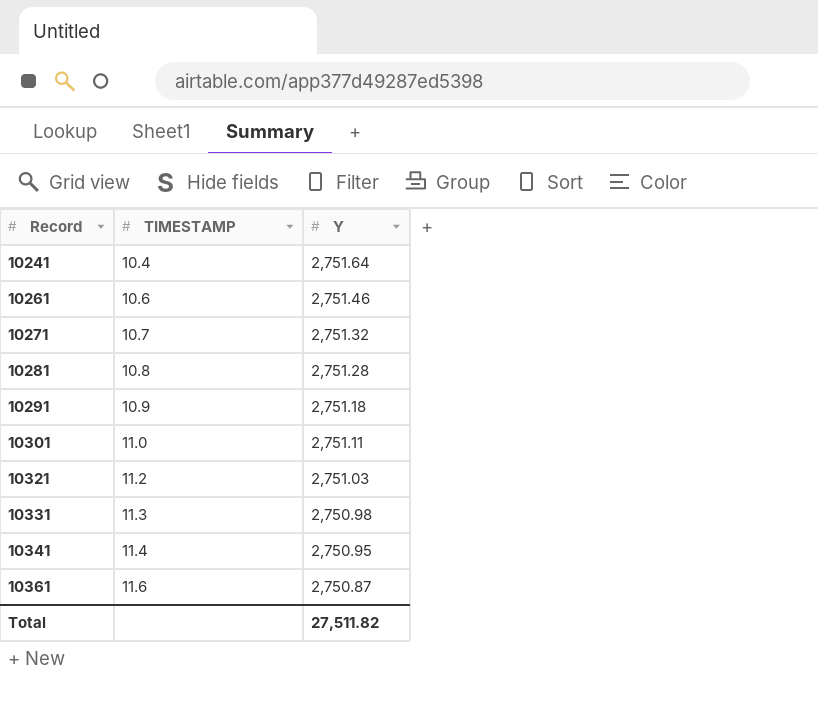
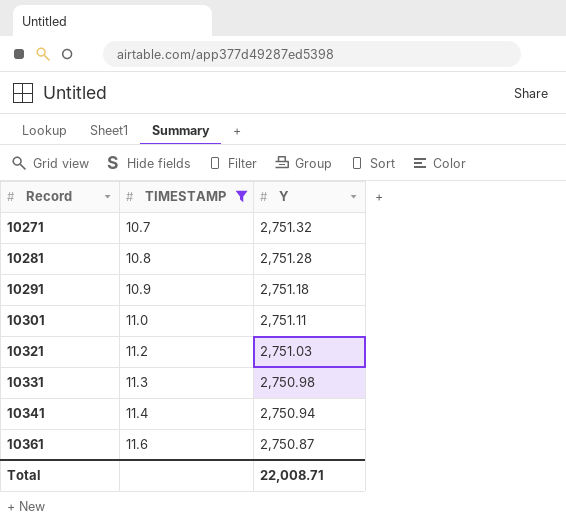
filter: none -> TIMESTAMP >= 10.7
10341 | Y: 2,750.95 -> 2,750.94
Total | Y: 27,511.82 -> 22,008.71

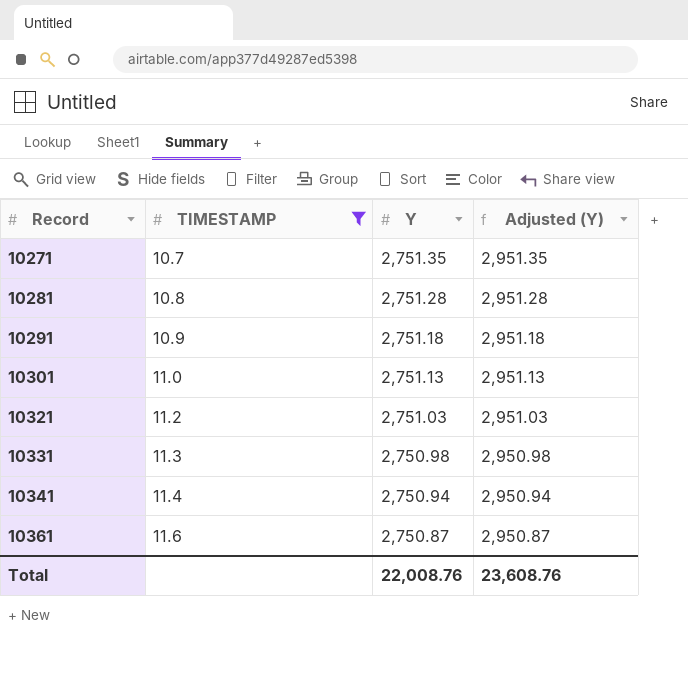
column Adjusted (Y) | formula: none -> [Y] + 200
10271 | Y: 2,751.32 -> 2,751.35
10301 | Y: 2,751.11 -> 2,751.13
Total | Y: 22,008.71 -> 22,008.76

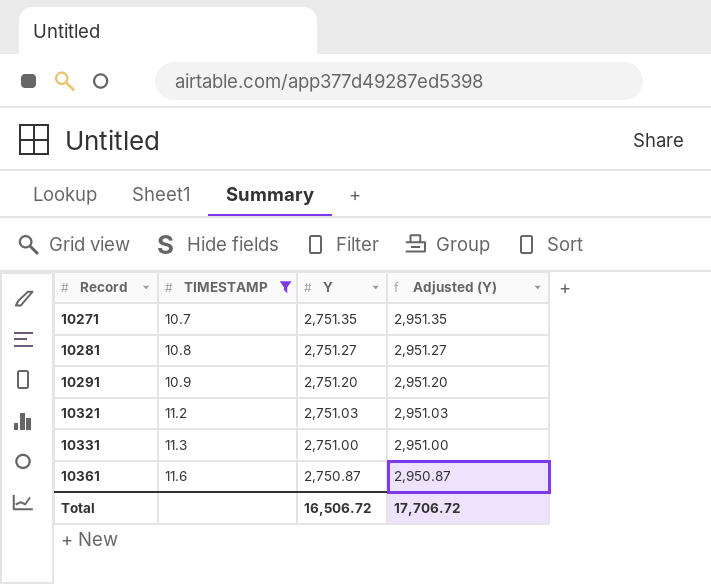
row 10301: 11.0 | 2,751.13 | 2,951.13 -> none
row 10341: 11.4 | 2,750.94 | 2,950.94 -> none
10281 | Y: 2,751.28 -> 2,751.27
10281 | Adjusted (Y): 2,951.28 -> 2,951.27
10291 | Y: 2,751.18 -> 2,751.20
10291 | Adjusted (Y): 2,951.18 -> 2,951.20
10331 | Y: 2,750.98 -> 2,751.00
10331 | Adjusted (Y): 2,950.98 -> 2,951.00
Total | Y: 22,008.76 -> 16,506.72
Total | Adjusted (Y): 23,608.76 -> 17,706.72

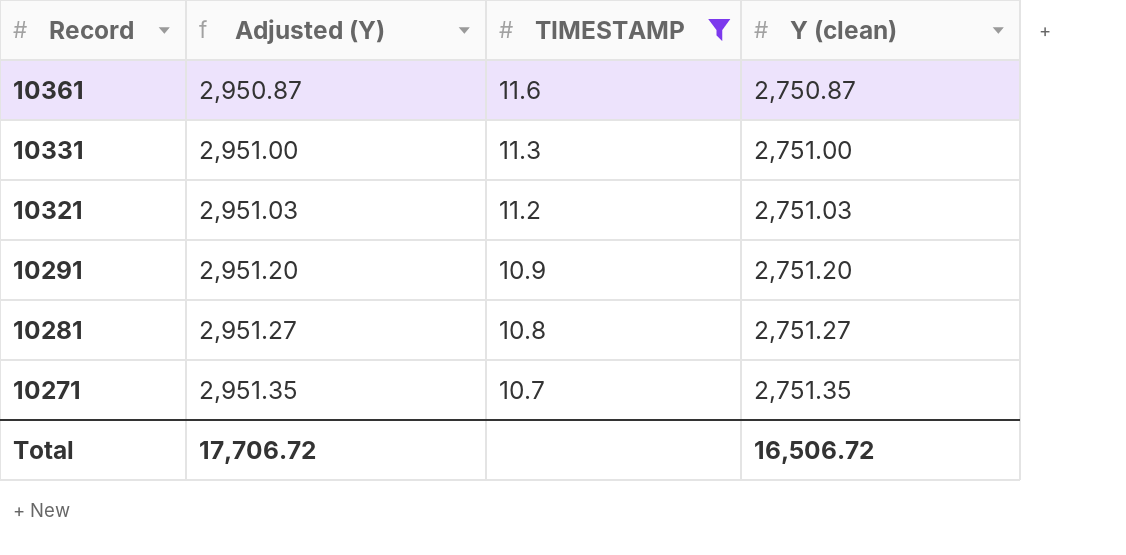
row order: Record ascending -> Record descending
column Adjusted (Y) | position: 4 -> 2
column name: Y -> Y (clean)

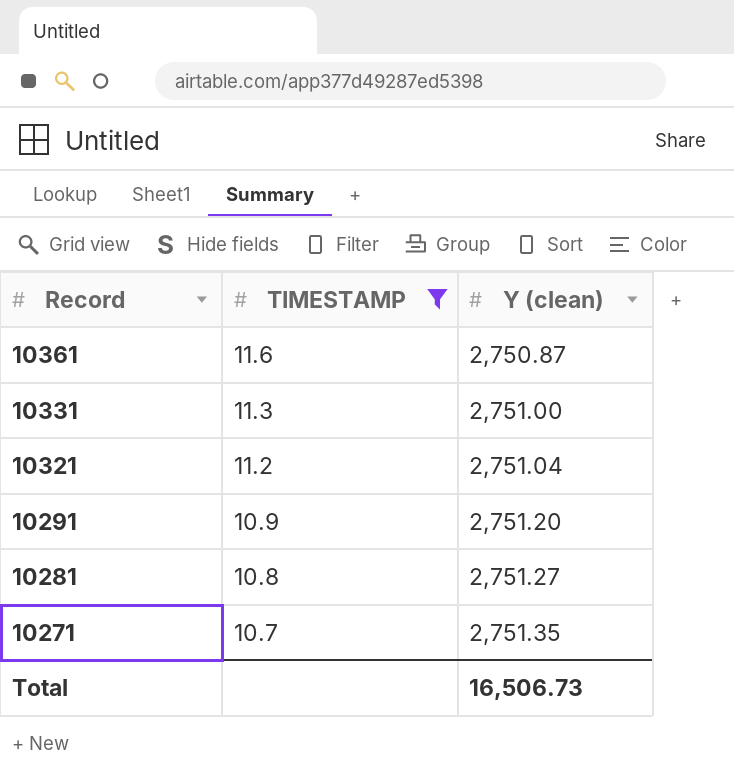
column Adjusted (Y) | formula: [Y (clean)] + 200 -> none
10321 | Y (clean): 2,751.03 -> 2,751.04
Total | Y (clean): 16,506.72 -> 16,506.73

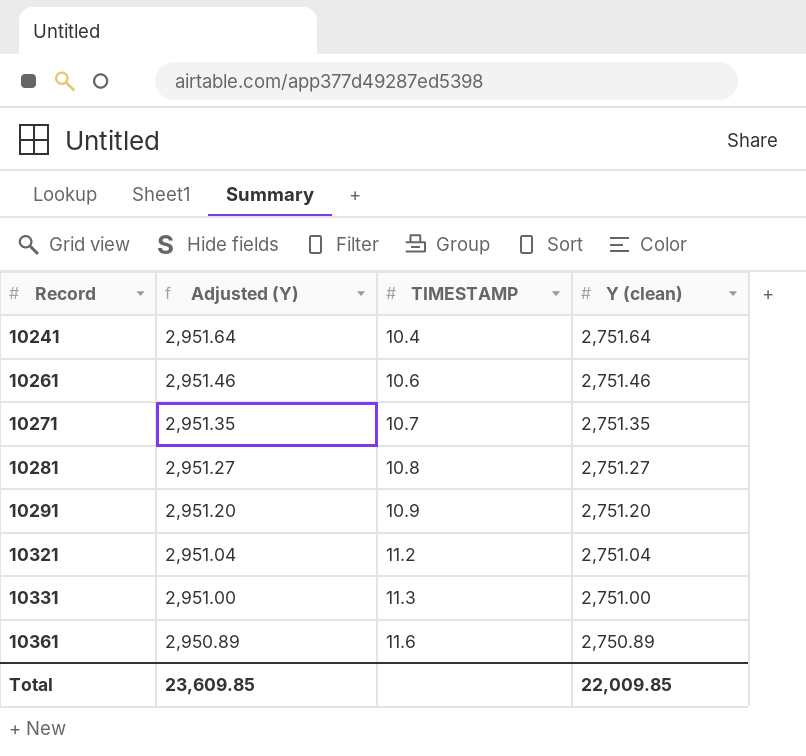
filter: TIMESTAMP >= 10.7 -> none
row order: Record descending -> Record ascending
column Adjusted (Y) | formula: none -> [Y (clean)] + 200
10361 | Y (clean): 2,750.87 -> 2,750.89
Total | Y (clean): 16,506.73 -> 22,009.85

